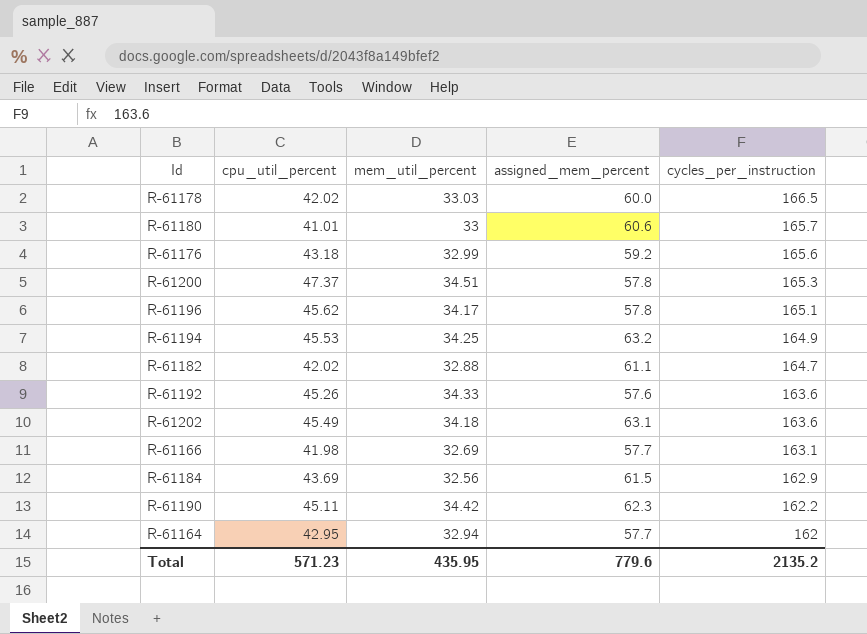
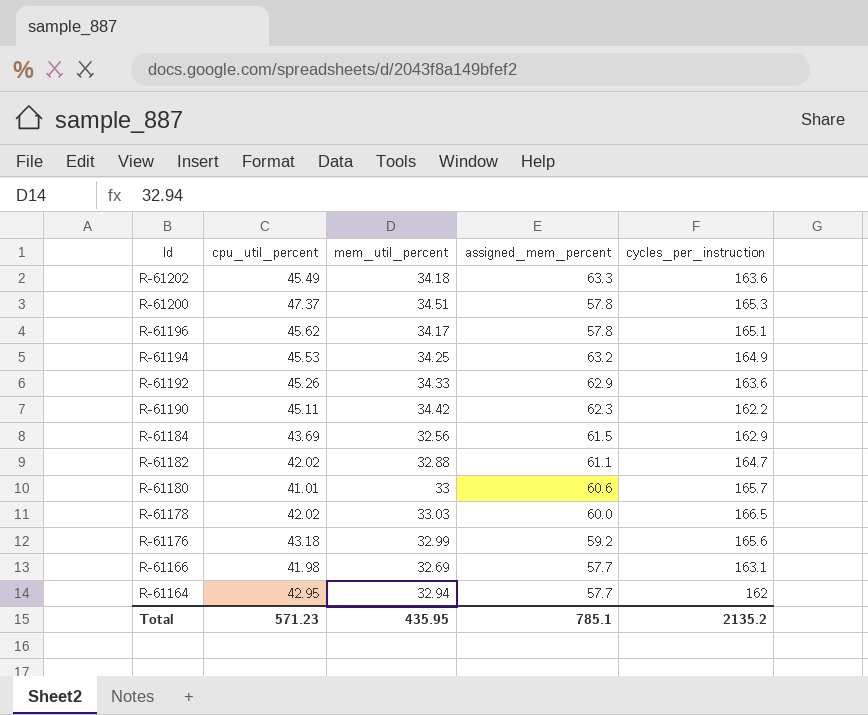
row order: cycles_per_instruction descending -> Id descending
R-61202 | assigned_mem_percent: 63.1 -> 63.3
R-61192 | assigned_mem_percent: 57.6 -> 62.9
Total | assigned_mem_percent: 779.6 -> 785.1

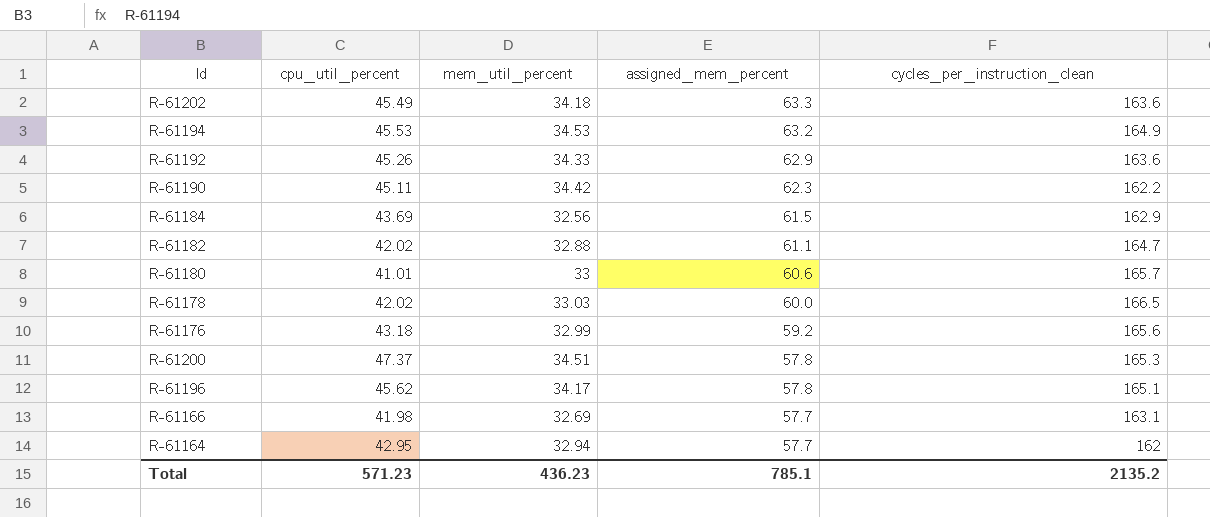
row order: Id descending -> assigned_mem_percent descending
column name: cycles_per_instruction -> cycles_per_instruction_clean
R-61194 | mem_util_percent: 34.25 -> 34.53
Total | mem_util_percent: 435.95 -> 436.23

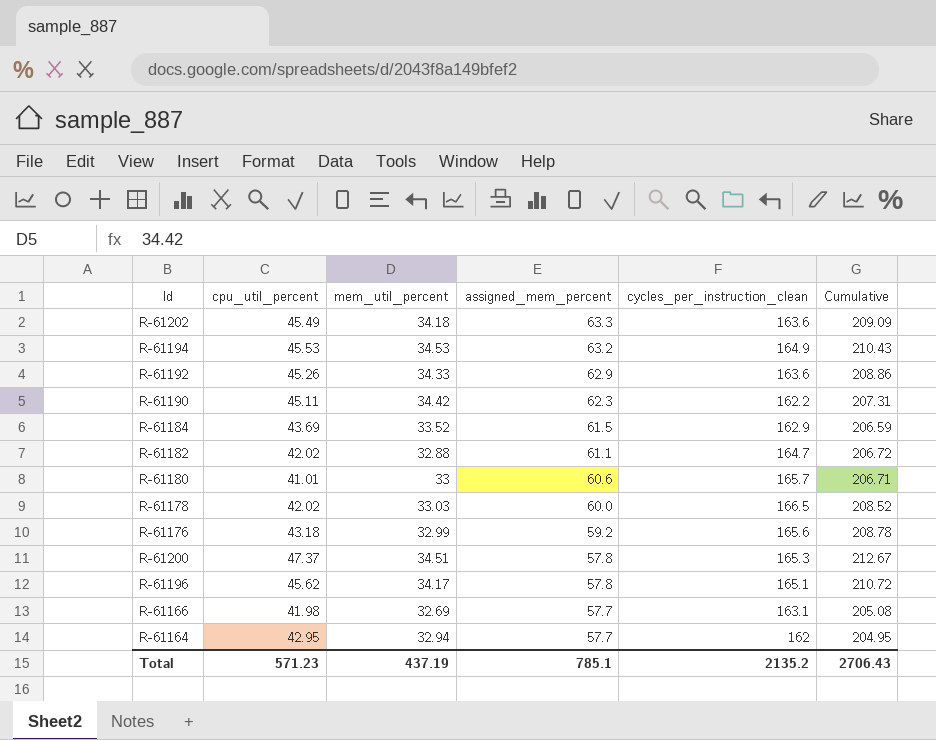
column Cumulative | formula: none -> [cpu_util_percent] + [cycles_per_instruction_clean]
R-61184 | mem_util_percent: 32.56 -> 33.52
Total | mem_util_percent: 436.23 -> 437.19

